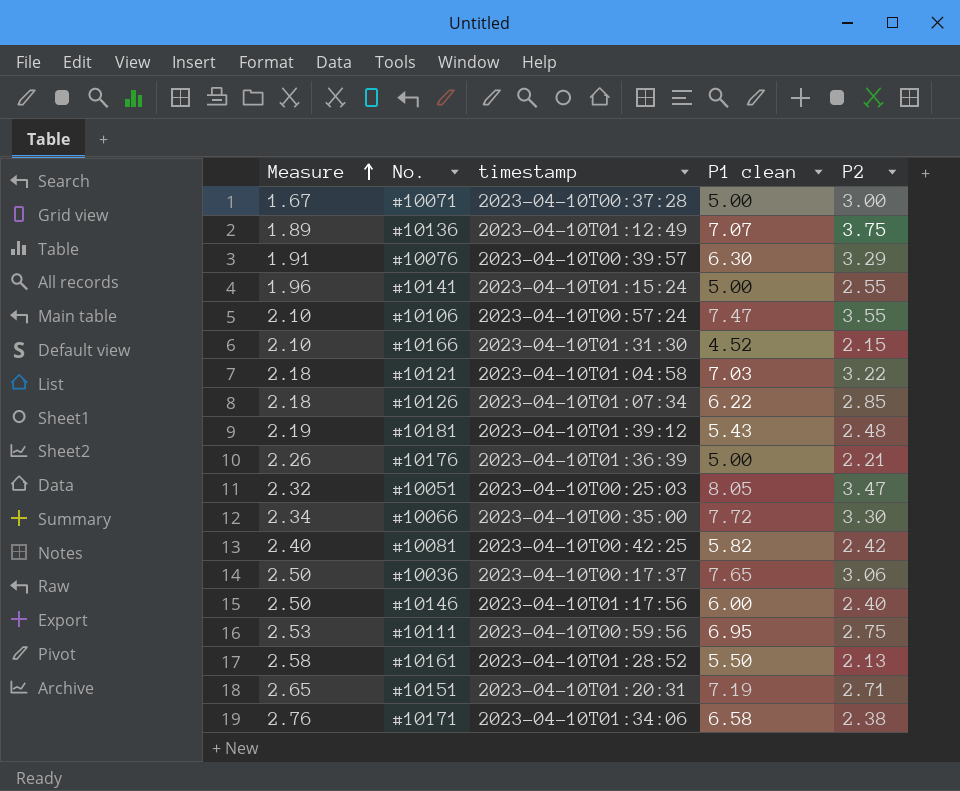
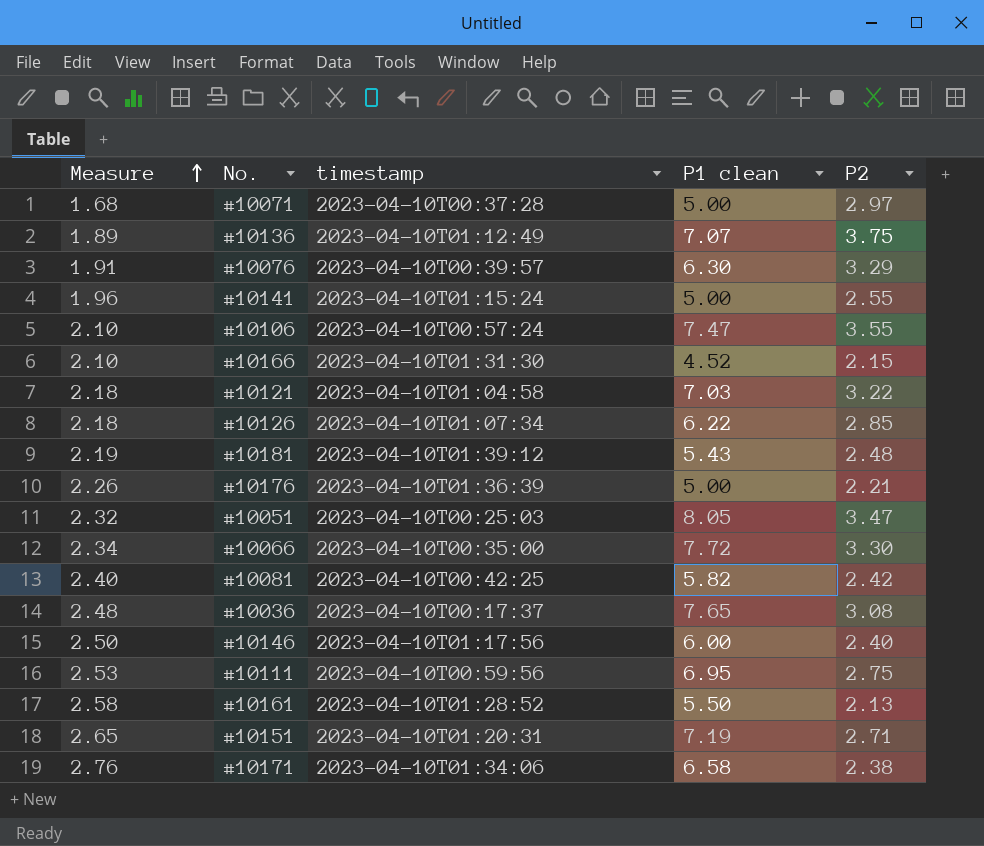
#10071 | Measure: 1.67 -> 1.68
#10071 | P2: 3.00 -> 2.97
#10036 | Measure: 2.50 -> 2.48
#10036 | P2: 3.06 -> 3.08

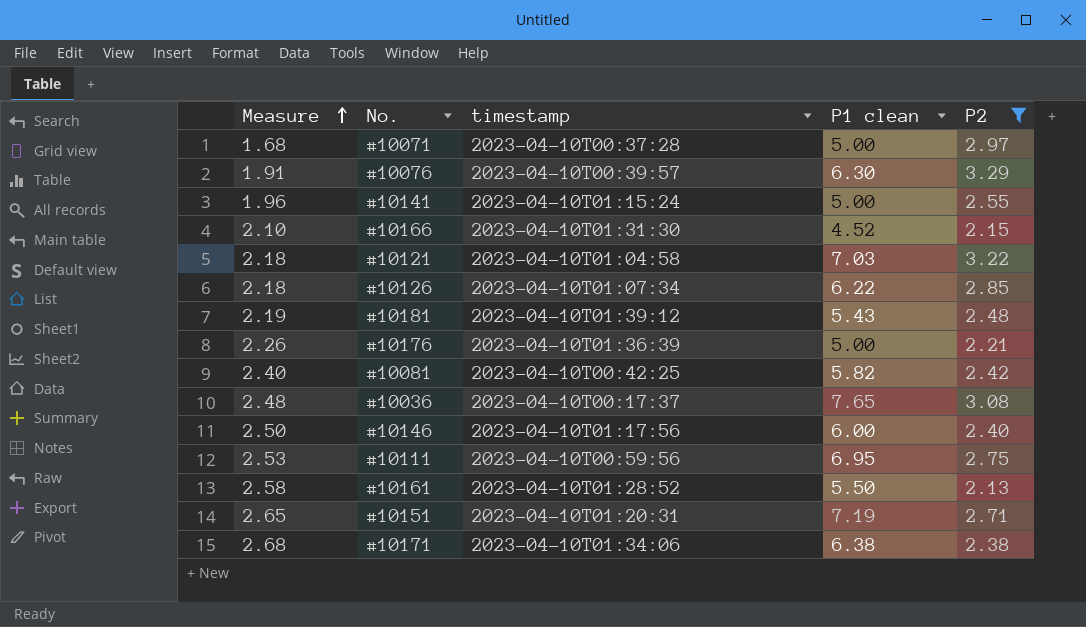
filter: none -> P2 <= 3.29
#10171 | Measure: 2.76 -> 2.68
#10171 | P1 clean: 6.58 -> 6.38

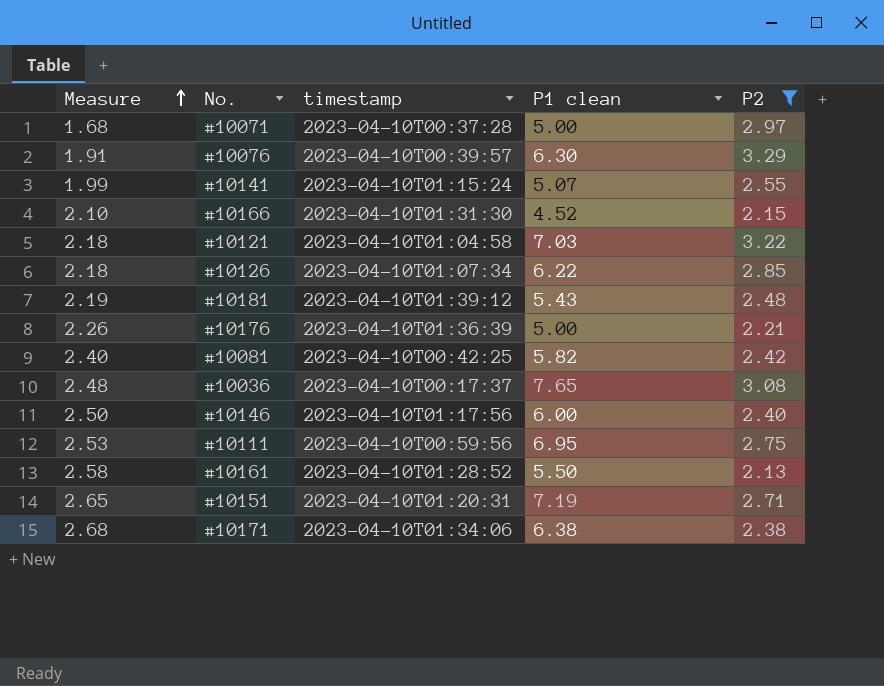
#10141 | Measure: 1.96 -> 1.99
#10141 | P1 clean: 5.00 -> 5.07

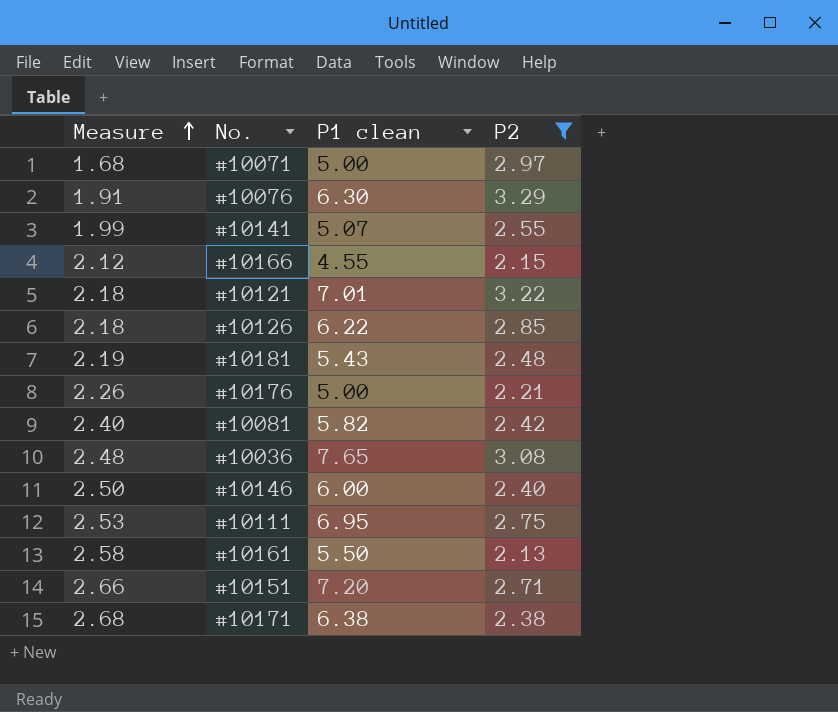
column timestamp | position: 3 -> none
#10166 | Measure: 2.10 -> 2.12
#10166 | P1 clean: 4.52 -> 4.55
#10121 | P1 clean: 7.03 -> 7.01
#10151 | Measure: 2.65 -> 2.66
#10151 | P1 clean: 7.19 -> 7.20

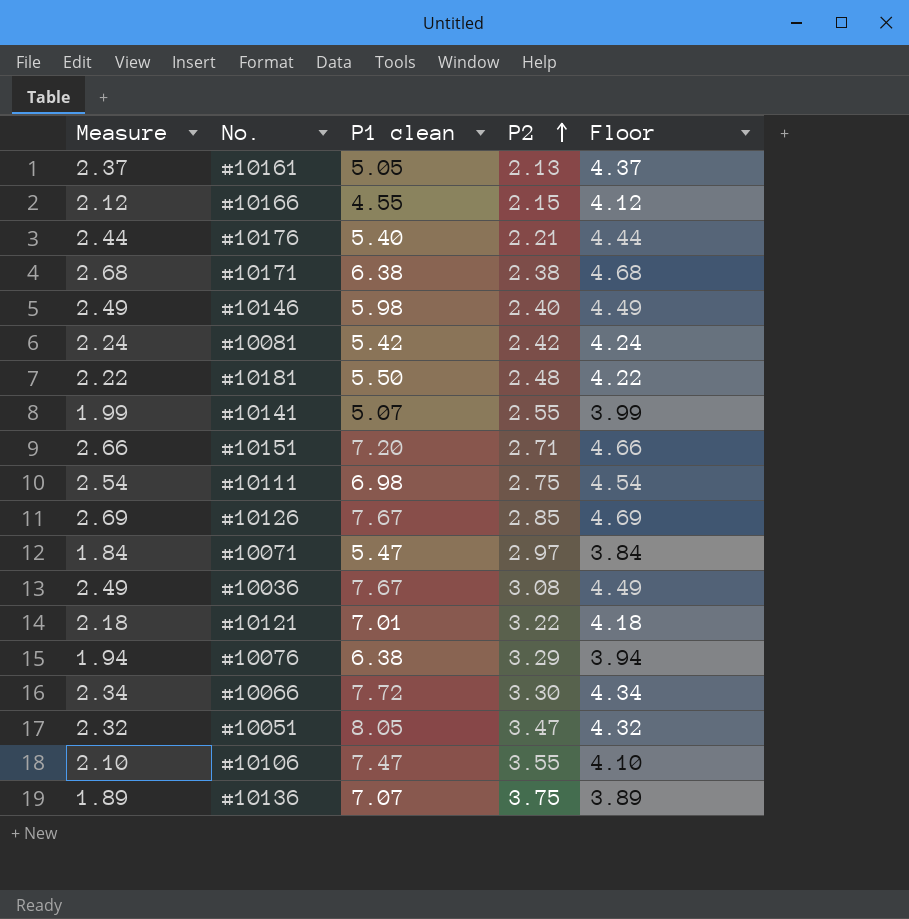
filter: P2 <= 3.29 -> none
row order: Measure ascending -> P2 ascending
column Floor | formula: none -> [Measure] + 2
#10161 | Measure: 2.58 -> 2.37
#10161 | P1 clean: 5.50 -> 5.05
#10176 | Measure: 2.26 -> 2.44
#10176 | P1 clean: 5.00 -> 5.40
#10146 | Measure: 2.50 -> 2.49
#10146 | P1 clean: 6.00 -> 5.98
#10081 | Measure: 2.40 -> 2.24
#10081 | P1 clean: 5.82 -> 5.42
#10181 | Measure: 2.19 -> 2.22
#10181 | P1 clean: 5.43 -> 5.50
#10111 | Measure: 2.53 -> 2.54
#10111 | P1 clean: 6.95 -> 6.98
#10126 | Measure: 2.18 -> 2.69
#10126 | P1 clean: 6.22 -> 7.67
#10071 | Measure: 1.68 -> 1.84
#10071 | P1 clean: 5.00 -> 5.47
#10036 | Measure: 2.48 -> 2.49
#10036 | P1 clean: 7.65 -> 7.67
#10076 | Measure: 1.91 -> 1.94
#10076 | P1 clean: 6.30 -> 6.38

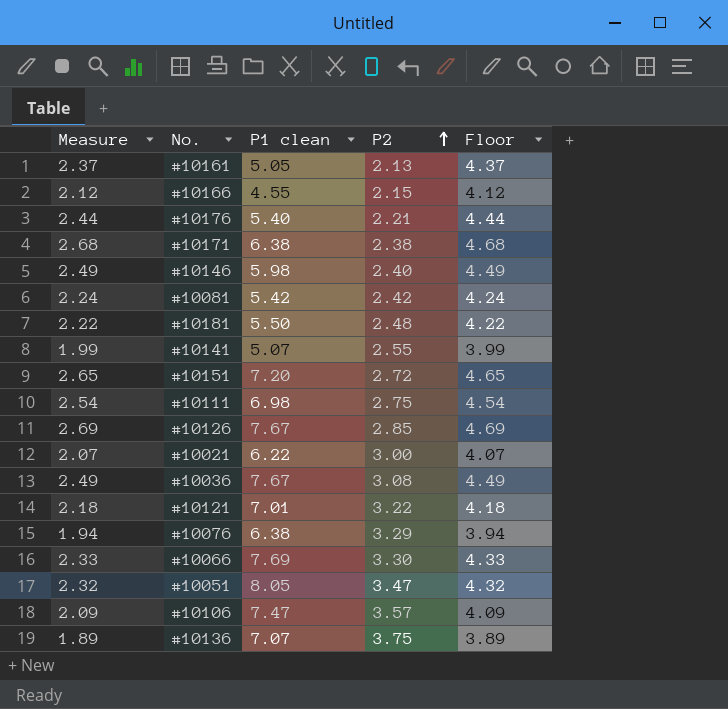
row #10071: 1.84 | 5.47 | 2.97 | 3.84 -> none
#10151 | Measure: 2.66 -> 2.65
#10151 | P2: 2.71 -> 2.72
#10151 | Floor: 4.66 -> 4.65
row #10021: none -> 2.07 | 6.22 | 3.00 | 4.07
#10066 | Measure: 2.34 -> 2.33
#10066 | P1 clean: 7.72 -> 7.69
#10066 | Floor: 4.34 -> 4.33
#10106 | Measure: 2.10 -> 2.09
#10106 | P2: 3.55 -> 3.57
#10106 | Floor: 4.10 -> 4.09

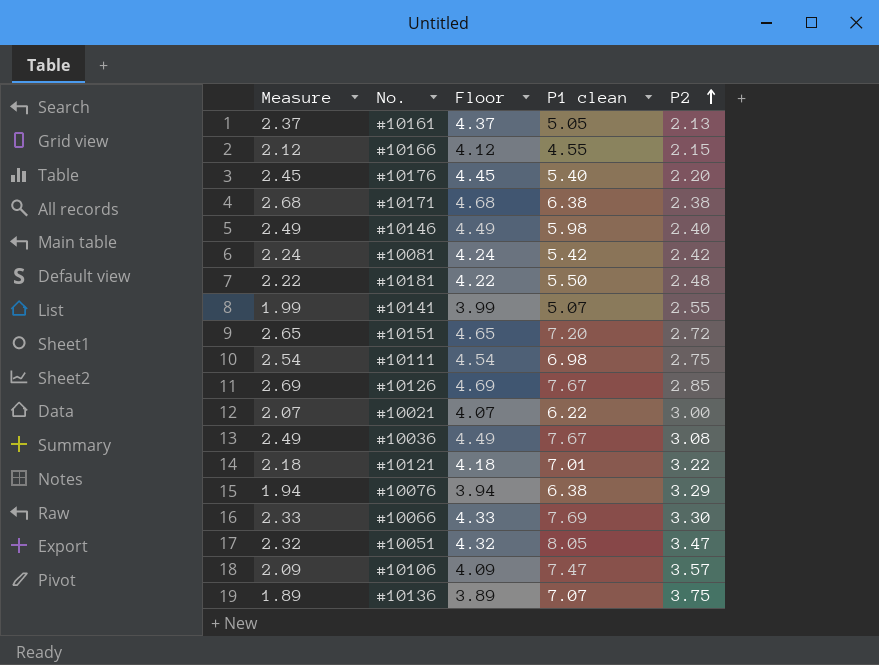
column Floor | position: 5 -> 3
#10176 | Measure: 2.44 -> 2.45
#10176 | Floor: 4.44 -> 4.45
#10176 | P2: 2.21 -> 2.20

